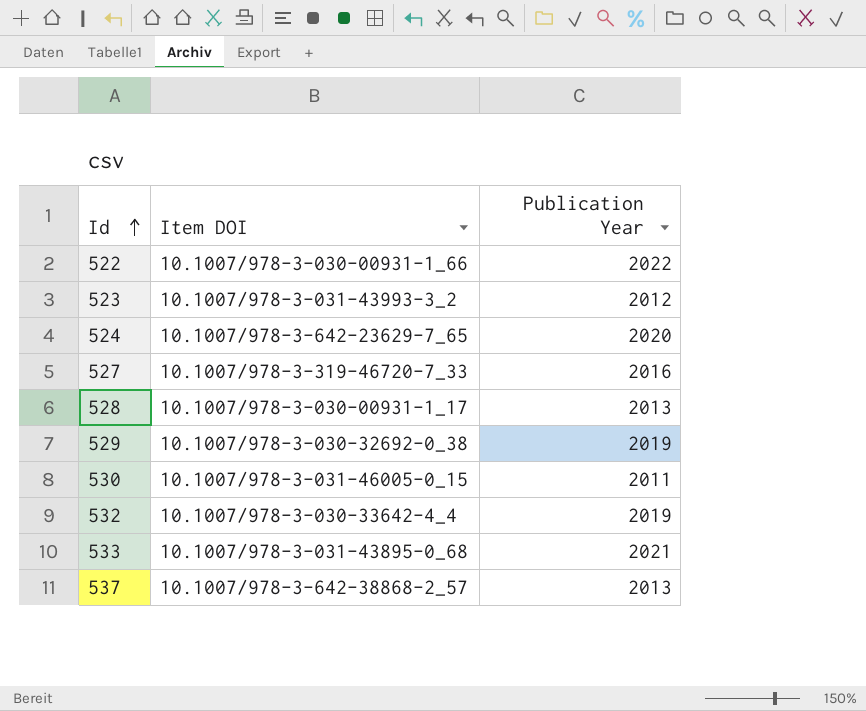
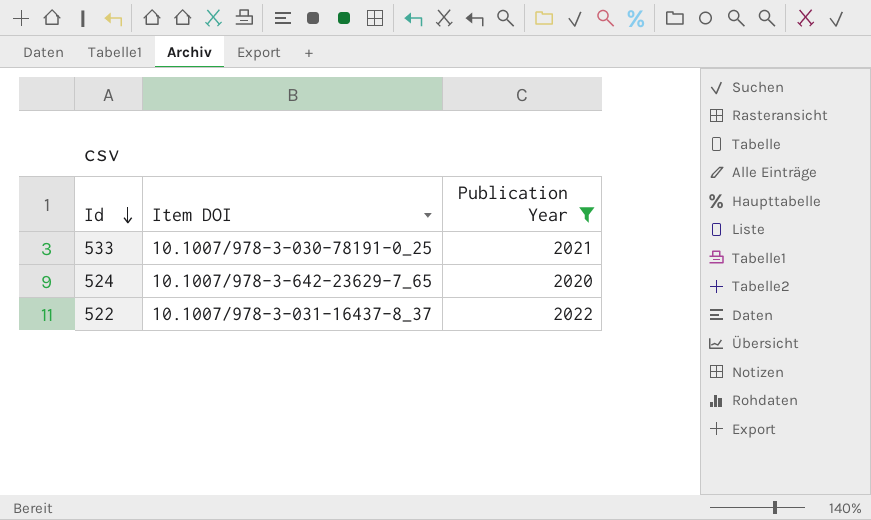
filter: none -> Publication Year >= 2020
row order: Id ascending -> Id descending
533 | Item DOI: 10.1007/978-3-031-43895-0_68 -> 10.1007/978-3-030-78191-0_25
522 | Item DOI: 10.1007/978-3-030-00931-1_66 -> 10.1007/978-3-031-16437-8_37

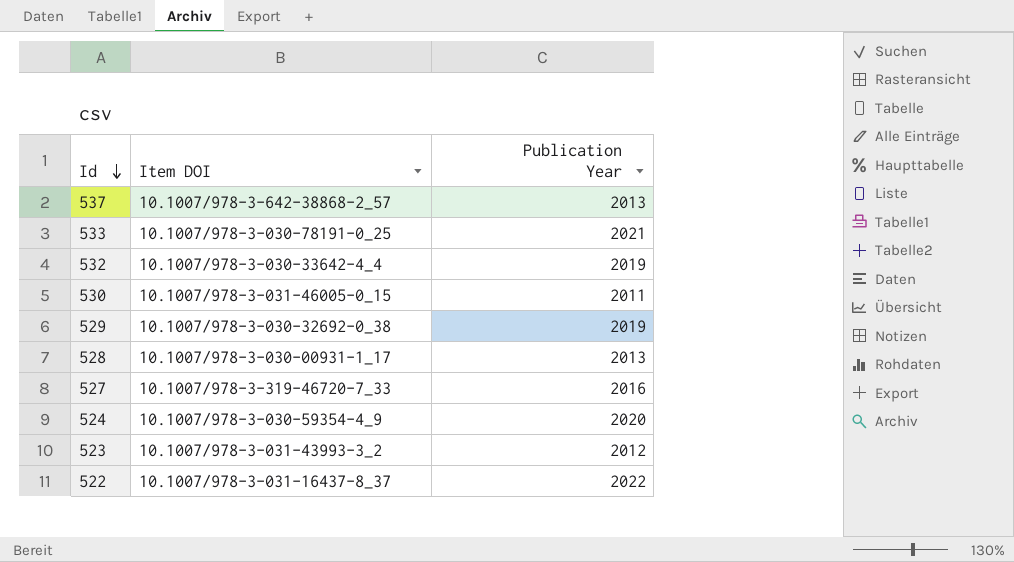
filter: Publication Year >= 2020 -> none
524 | Item DOI: 10.1007/978-3-642-23629-7_65 -> 10.1007/978-3-030-59354-4_9

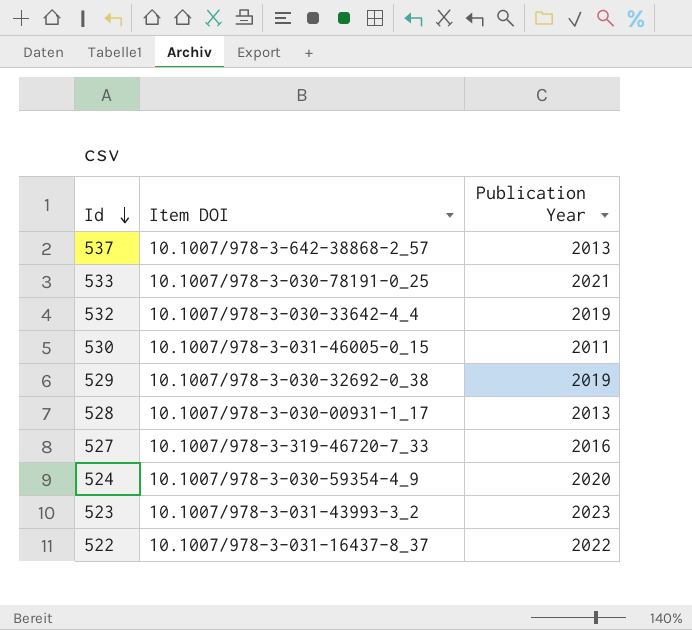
523 | Publication Year: 2012 -> 2023

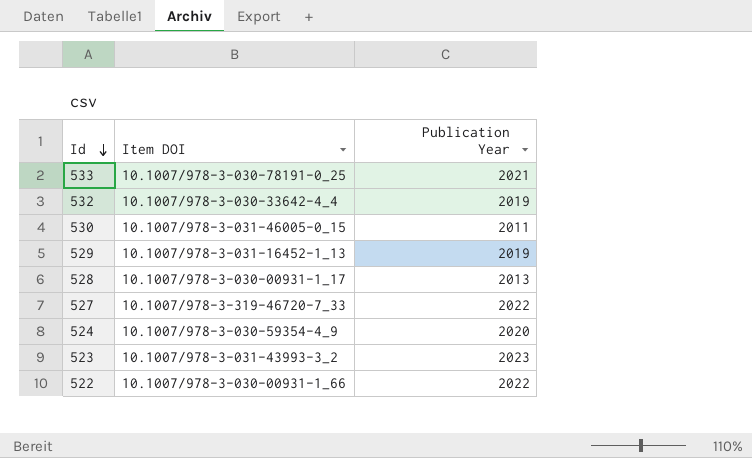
row 537: 10.1007/978-3-642-38868-2_57 | 2013 -> none
529 | Item DOI: 10.1007/978-3-030-32692-0_38 -> 10.1007/978-3-031-16452-1_13
527 | Publication Year: 2016 -> 2022
522 | Item DOI: 10.1007/978-3-031-16437-8_37 -> 10.1007/978-3-030-00931-1_66

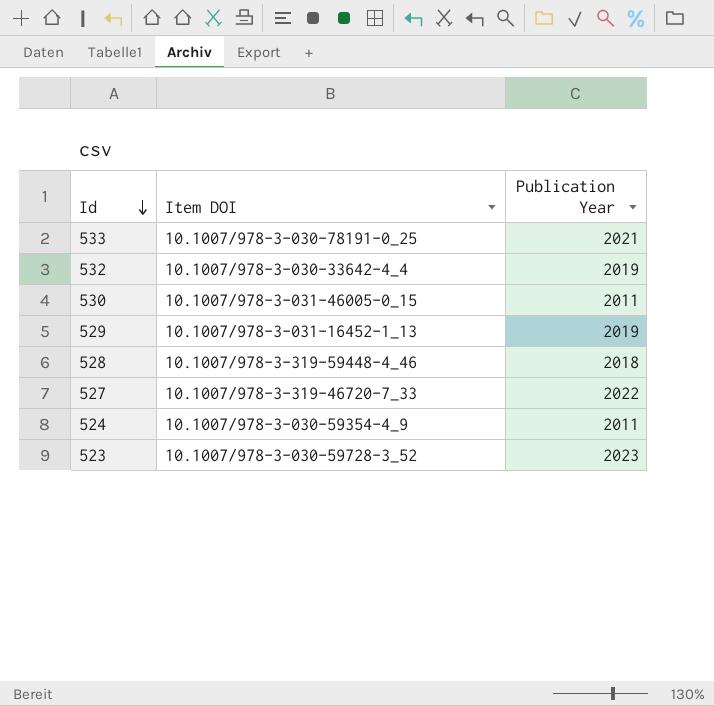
row 522: 10.1007/978-3-030-00931-1_66 | 2022 -> none
528 | Item DOI: 10.1007/978-3-030-00931-1_17 -> 10.1007/978-3-319-59448-4_46
528 | Publication Year: 2013 -> 2018
524 | Publication Year: 2020 -> 2011
523 | Item DOI: 10.1007/978-3-031-43993-3_2 -> 10.1007/978-3-030-59728-3_52

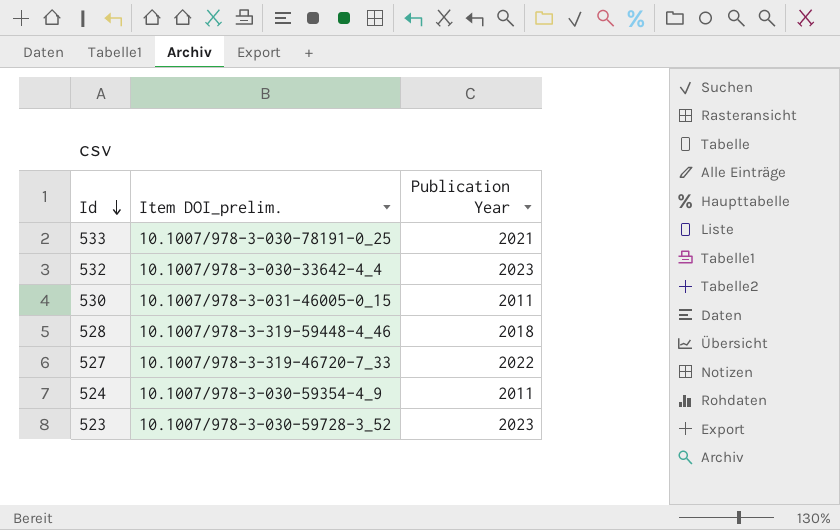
column name: Item DOI -> Item DOI_prelim.
row 529: 10.1007/978-3-031-16452-1_13 | 2019 -> none
532 | Publication Year: 2019 -> 2023

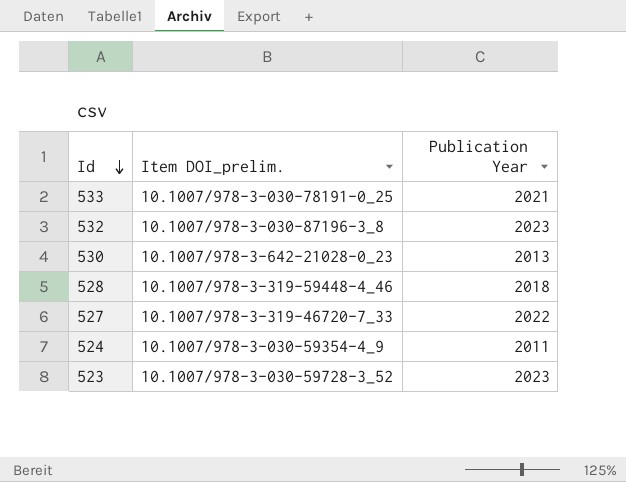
532 | Item DOI_prelim.: 10.1007/978-3-030-33642-4_4 -> 10.1007/978-3-030-87196-3_8
530 | Item DOI_prelim.: 10.1007/978-3-031-46005-0_15 -> 10.1007/978-3-642-21028-0_23
530 | Publication Year: 2011 -> 2013

